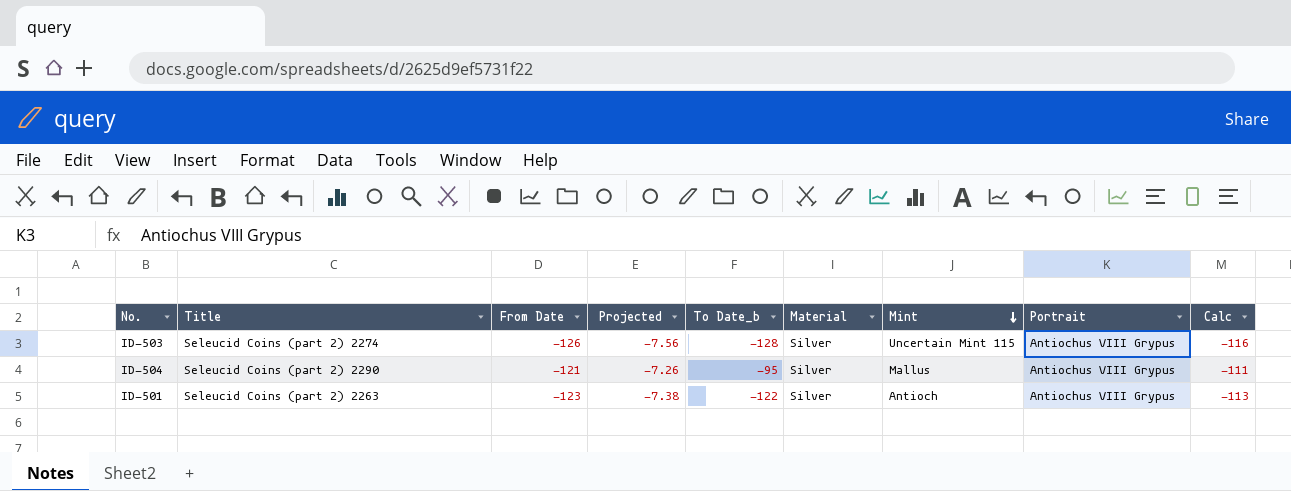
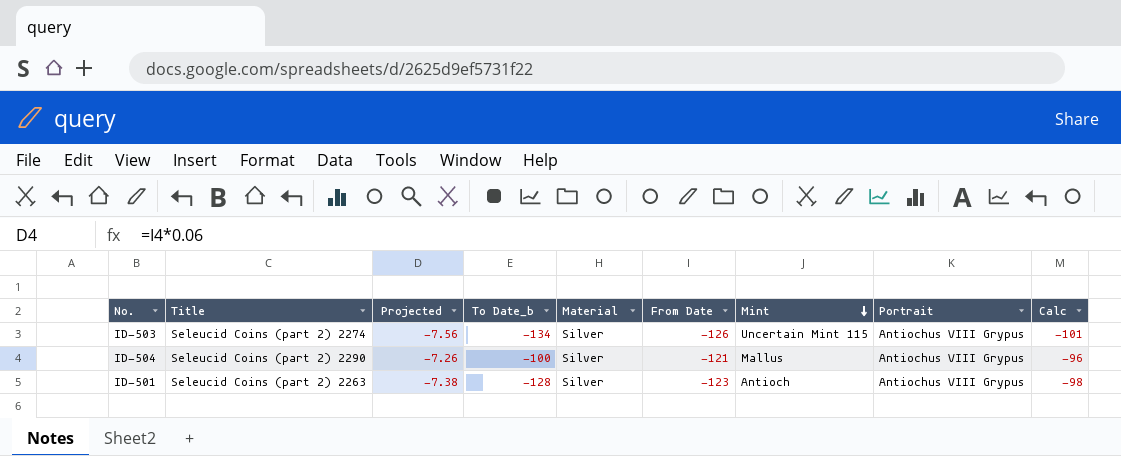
column From Date | position: 3 -> 6
column Calc | formula: [From Date] + 10 -> [From Date] + 25
ID-503 | To Date_b: -128 -> -134
ID-504 | To Date_b: -95 -> -100
ID-501 | To Date_b: -122 -> -128

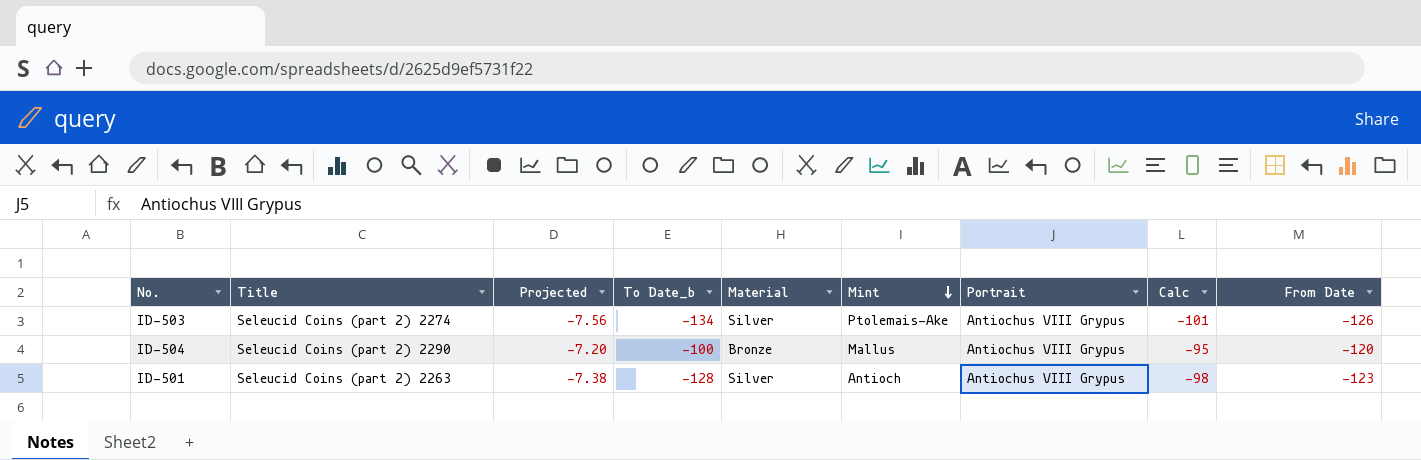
column From Date | position: 6 -> 9
ID-503 | Mint: Uncertain Mint 115 -> Ptolemais-Ake
ID-504 | Projected: -7.26 -> -7.20
ID-504 | Material: Silver -> Bronze
ID-504 | Calc: -96 -> -95
ID-504 | From Date: -121 -> -120

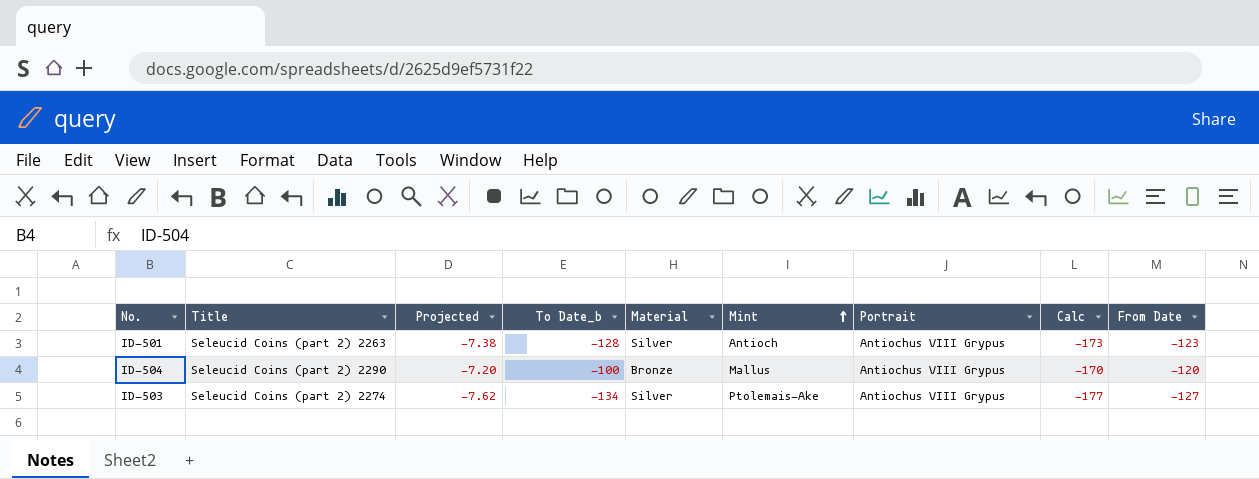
row order: Mint descending -> Mint ascending
column Calc | formula: [From Date] + 25 -> [From Date] - 50
ID-503 | Projected: -7.56 -> -7.62
ID-503 | From Date: -126 -> -127

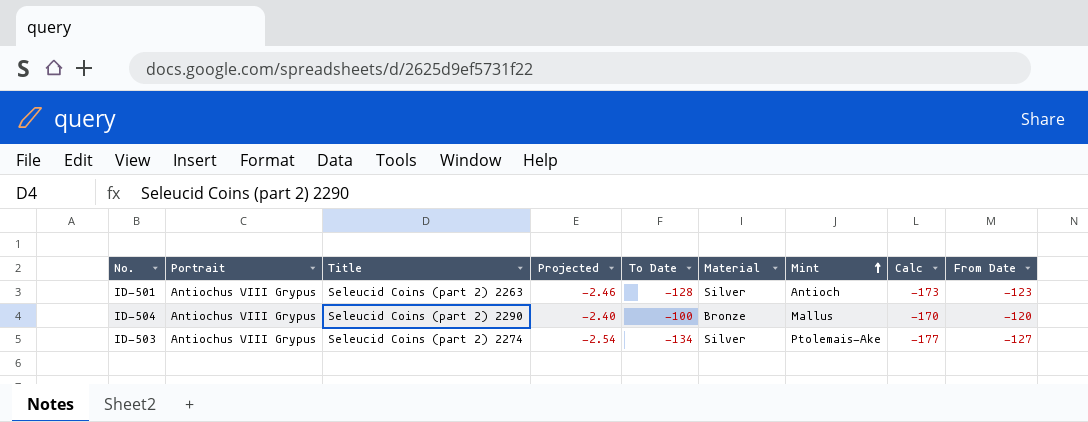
column Portrait | position: 7 -> 2
column Projected | formula: [From Date] * 0.06 -> [From Date] * 0.02
column name: To Date_b -> To Date

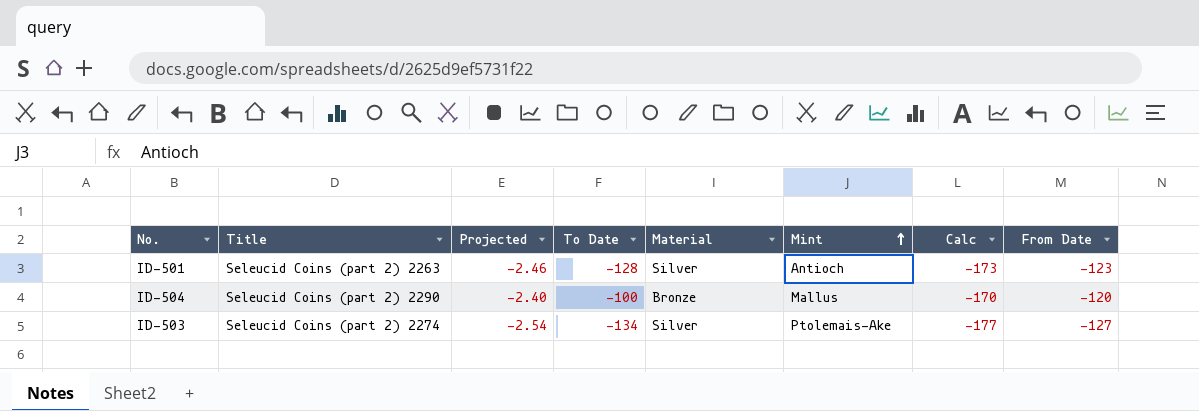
column Portrait | position: 2 -> none

